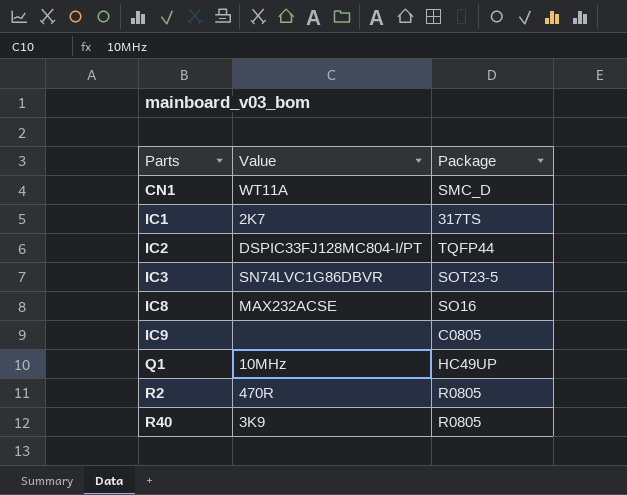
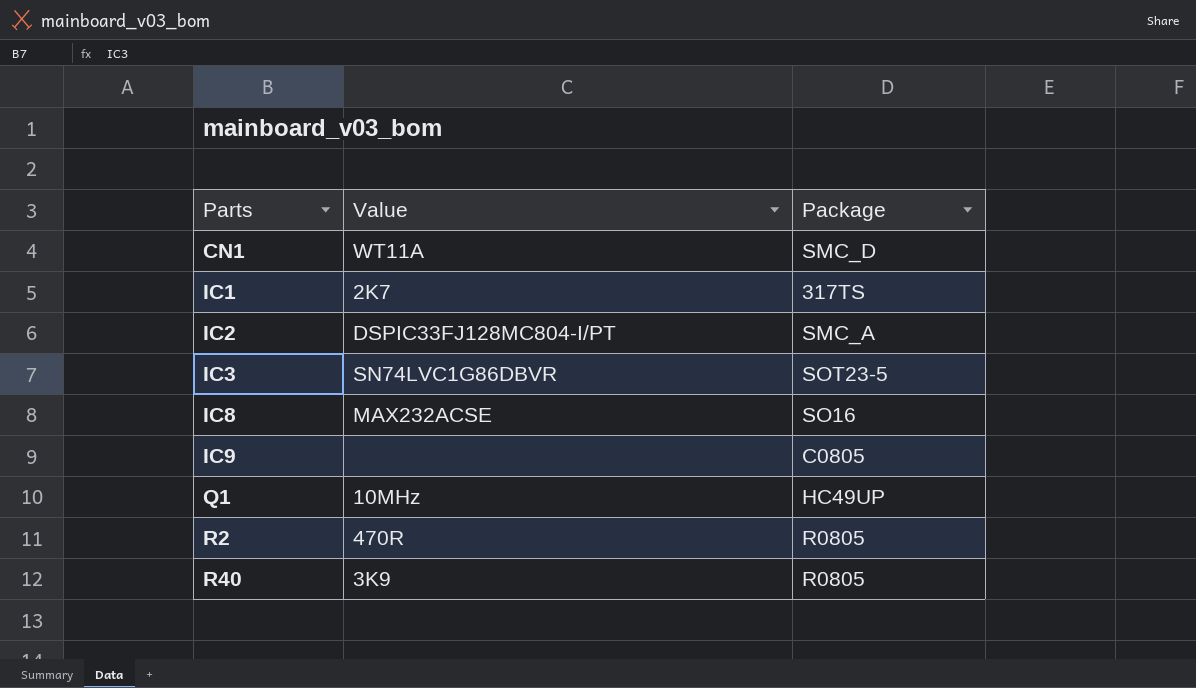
IC2 | Package: TQFP44 -> SMC_A

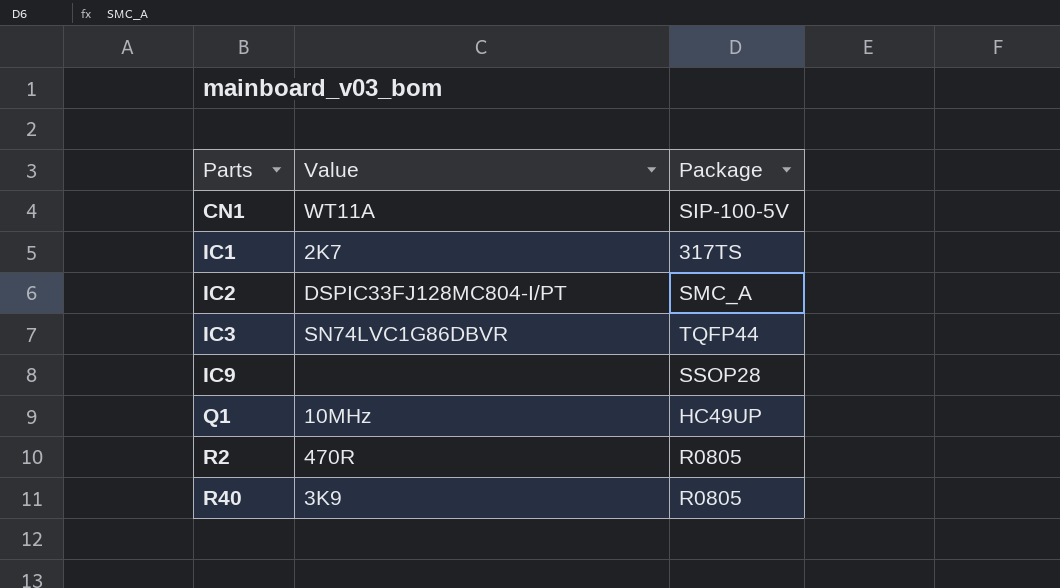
row IC8: MAX232ACSE | SO16 -> none
CN1 | Package: SMC_D -> SIP-100-5V
IC3 | Package: SOT23-5 -> TQFP44
IC9 | Package: C0805 -> SSOP28

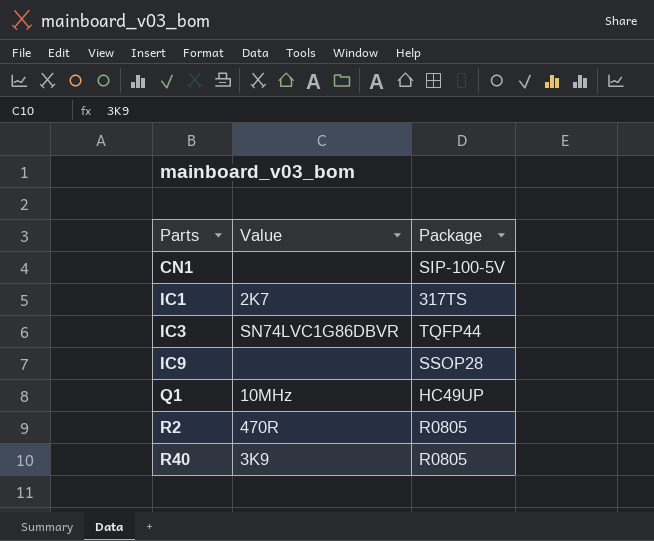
row IC2: DSPIC33FJ128MC804-I/PT | SMC_A -> none
CN1 | Value: WT11A -> none

